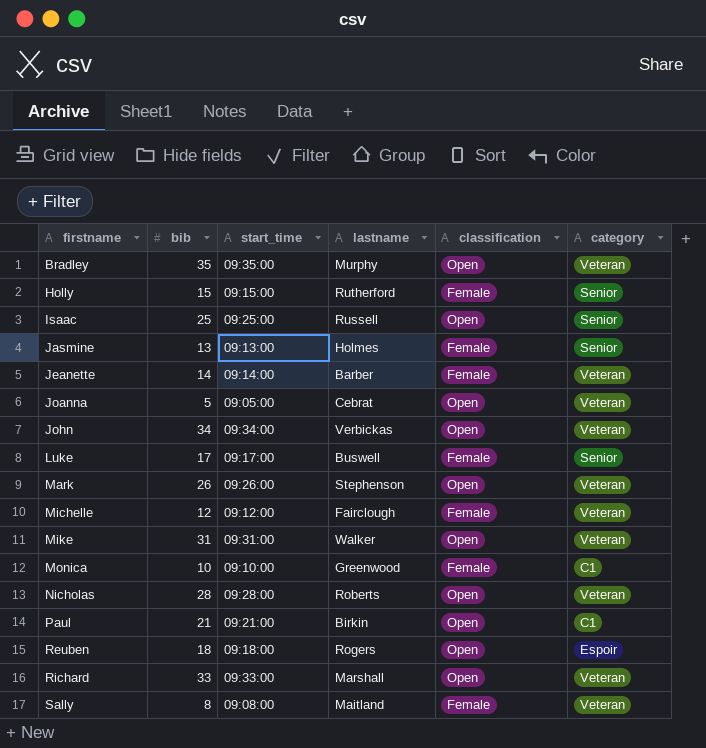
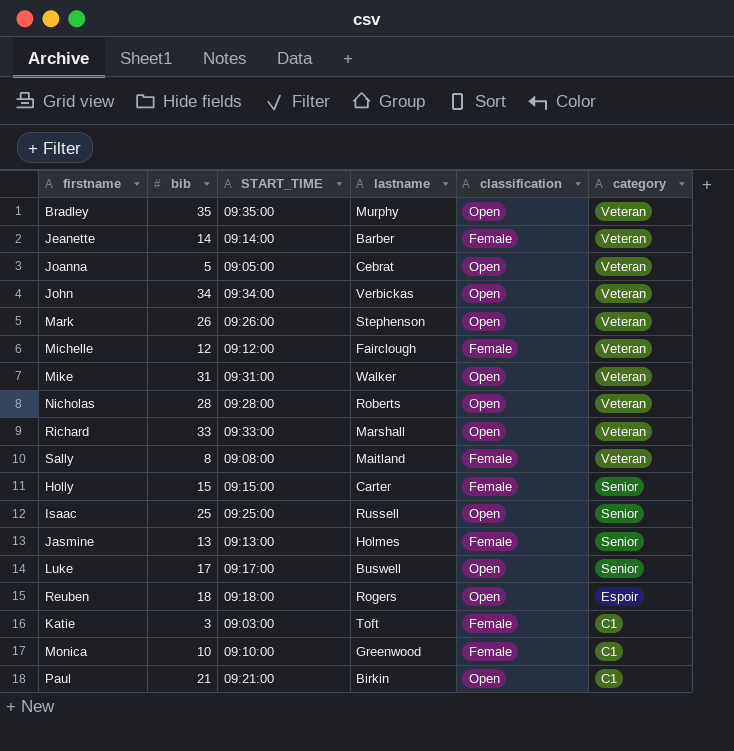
row order: firstname ascending -> category descending
column name: start_time -> START_TIME
Holly | lastname: Rutherford -> Carter
Luke | classification: Female -> Open
row Katie: none -> 3 | 09:03:00 | Toft | Female | C1

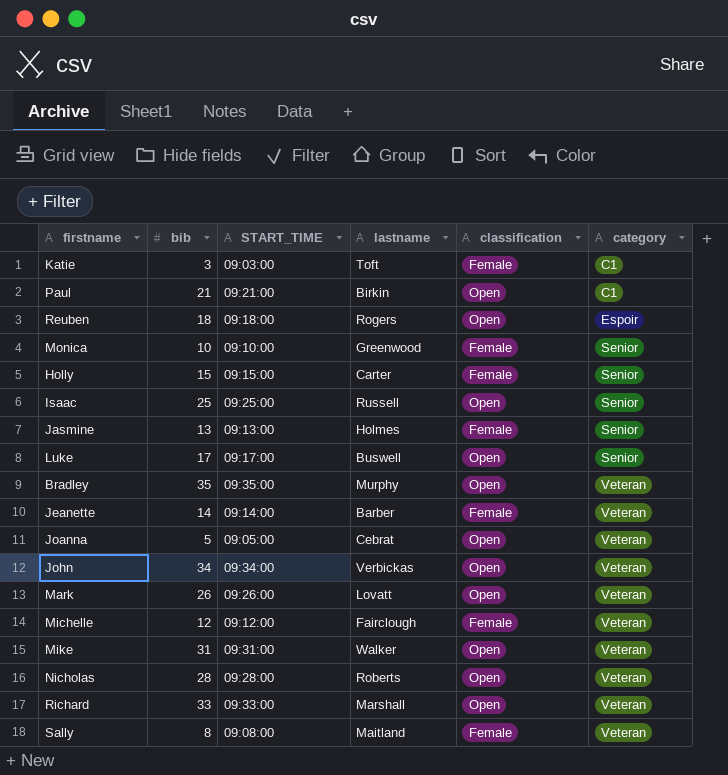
row order: category descending -> category ascending
Monica | category: C1 -> Senior
Mark | lastname: Stephenson -> Lovatt

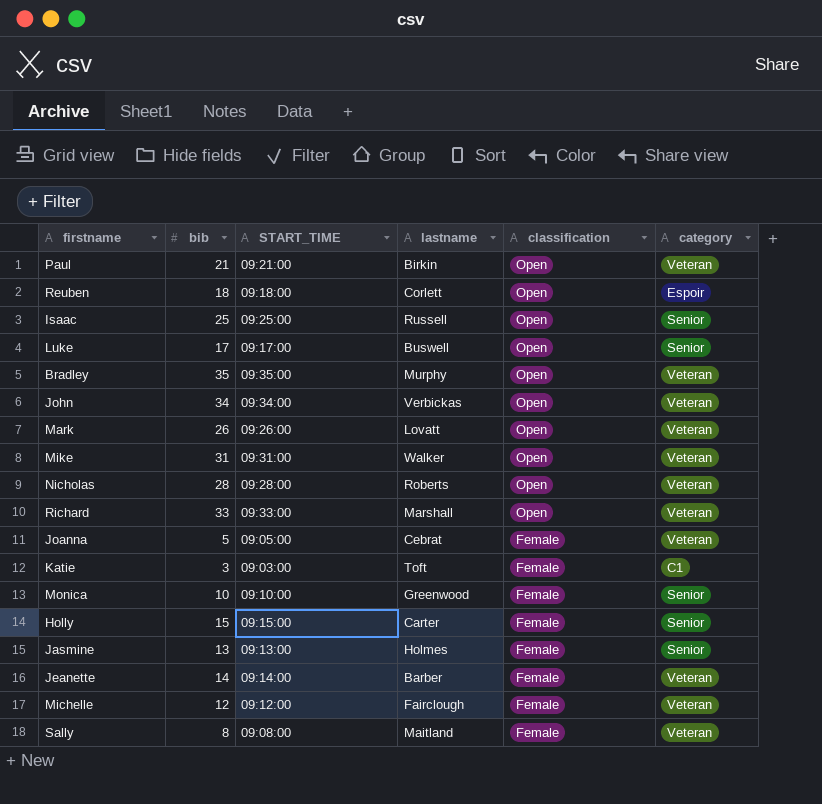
row order: category ascending -> classification descending
Paul | category: C1 -> Veteran
Reuben | lastname: Rogers -> Corlett
Joanna | classification: Open -> Female

